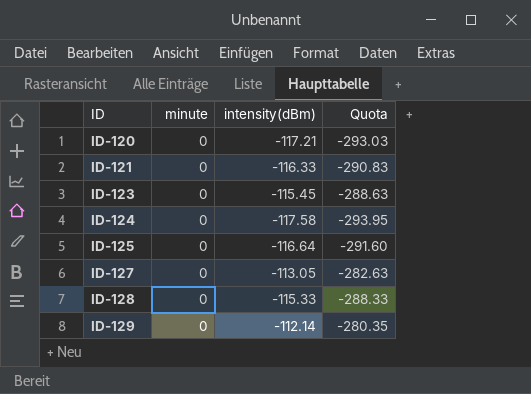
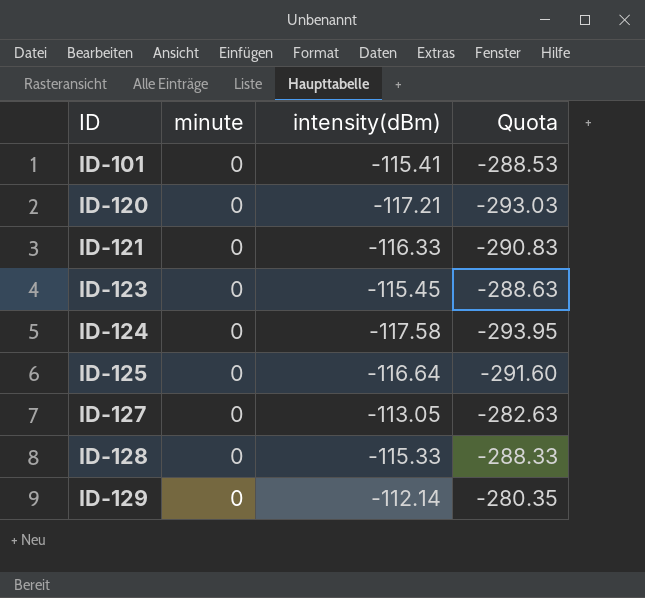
row ID-101: none -> 0 | -115.41 | -288.53

